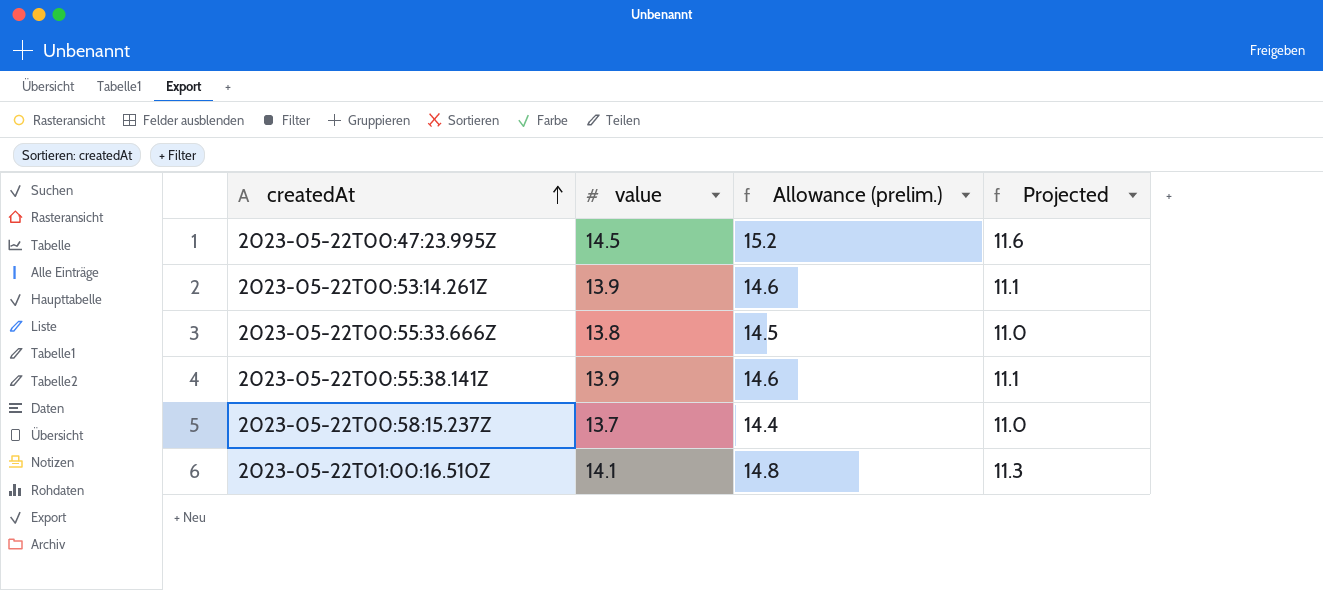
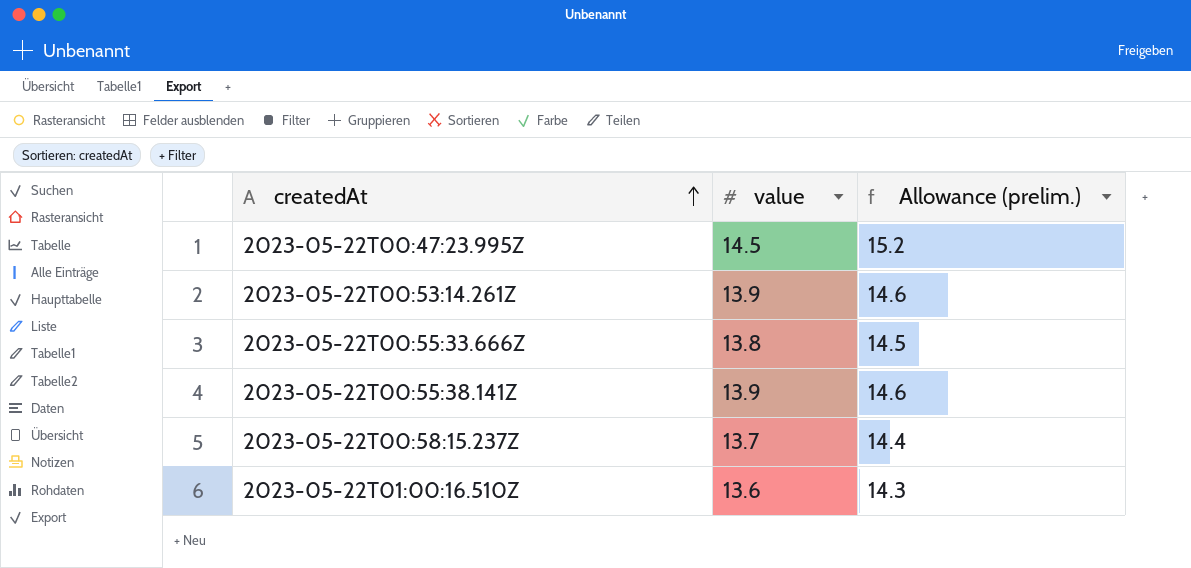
column Projected | formula: [value] * 0.8 -> none
2023-05-22T01:00:16.510Z | value: 14.1 -> 13.6
2023-05-22T01:00:16.510Z | Allowance (prelim.): 14.8 -> 14.3

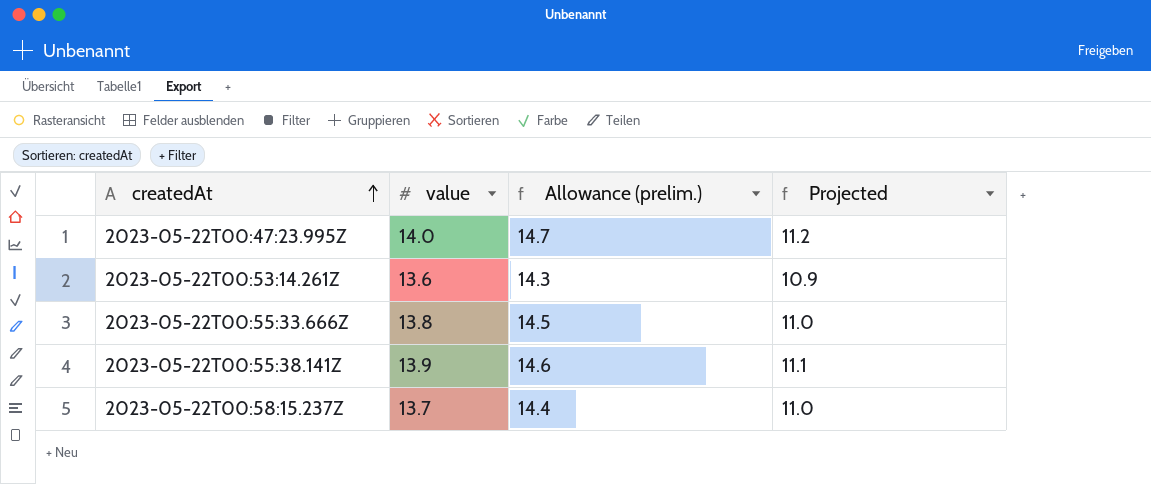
column Projected | formula: none -> [value] * 0.8
row 2023-05-22T01:00:16.510Z: 13.6 | 14.3 -> none
2023-05-22T00:47:23.995Z | value: 14.5 -> 14.0
2023-05-22T00:47:23.995Z | Allowance (prelim.): 15.2 -> 14.7
2023-05-22T00:53:14.261Z | value: 13.9 -> 13.6
2023-05-22T00:53:14.261Z | Allowance (prelim.): 14.6 -> 14.3

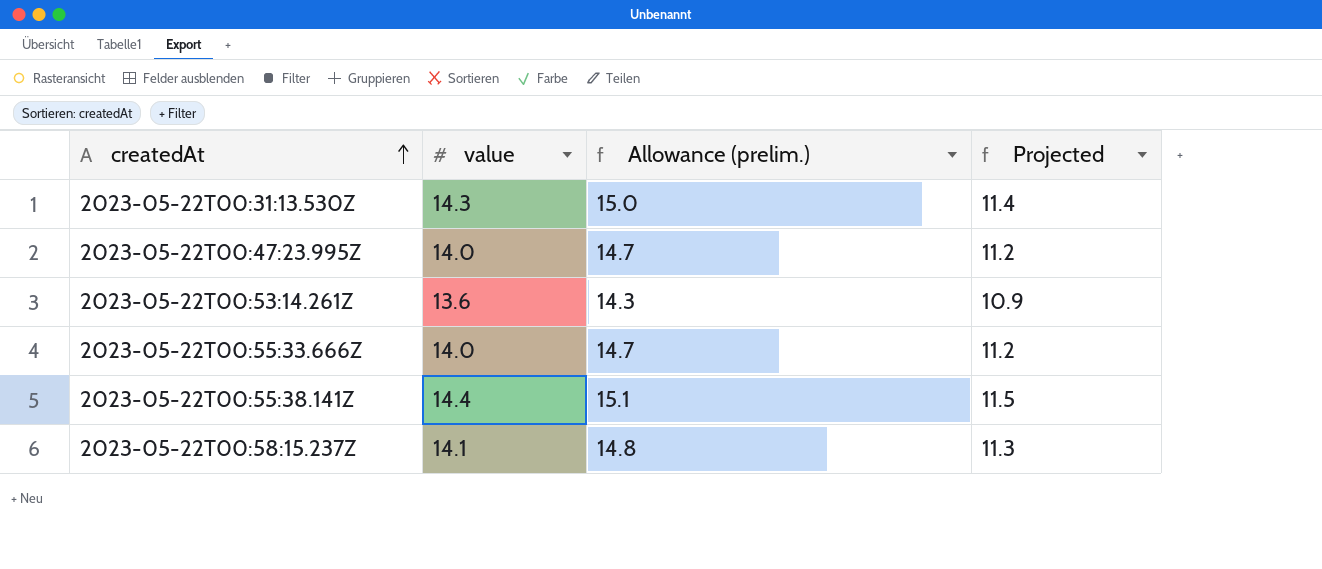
row 2023-05-22T00:31:13.530Z: none -> 14.3 | 15.0 | 11.4
2023-05-22T00:55:33.666Z | value: 13.8 -> 14.0
2023-05-22T00:55:33.666Z | Allowance (prelim.): 14.5 -> 14.7
2023-05-22T00:55:33.666Z | Projected: 11.0 -> 11.2
2023-05-22T00:55:38.141Z | value: 13.9 -> 14.4
2023-05-22T00:55:38.141Z | Allowance (prelim.): 14.6 -> 15.1
2023-05-22T00:55:38.141Z | Projected: 11.1 -> 11.5
2023-05-22T00:58:15.237Z | value: 13.7 -> 14.1
2023-05-22T00:58:15.237Z | Allowance (prelim.): 14.4 -> 14.8
2023-05-22T00:58:15.237Z | Projected: 11.0 -> 11.3

